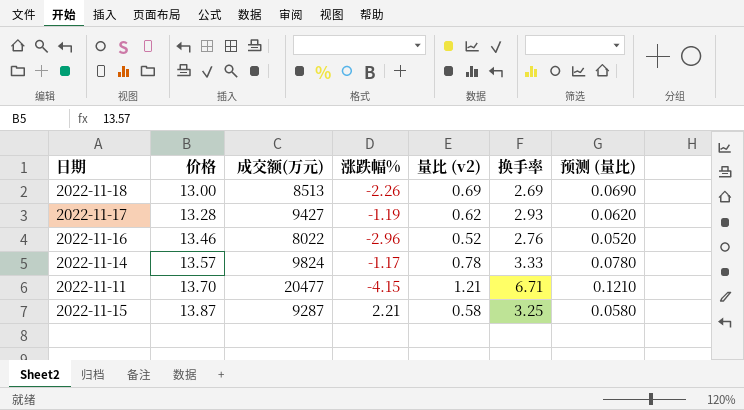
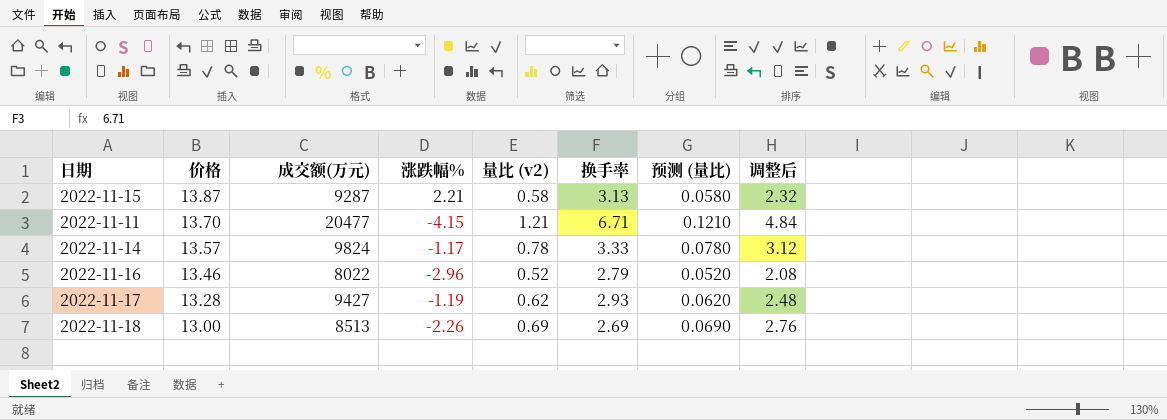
row order: 价格 ascending -> 价格 descending
column 调整后 | formula: none -> [量比 (v2)] * 4
2022-11-15 | 换手率: 3.25 -> 3.13
2022-11-16 | 换手率: 2.76 -> 2.79

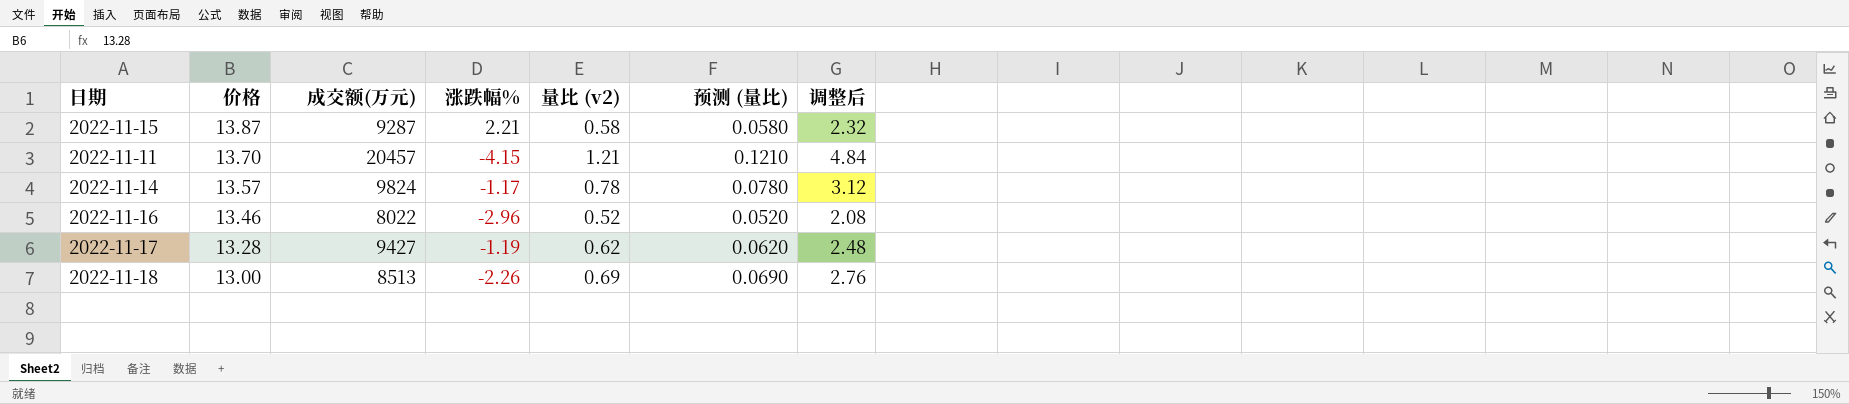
column 换手率 | position: 6 -> none
2022-11-11 | 成交额(万元): 20477 -> 20457

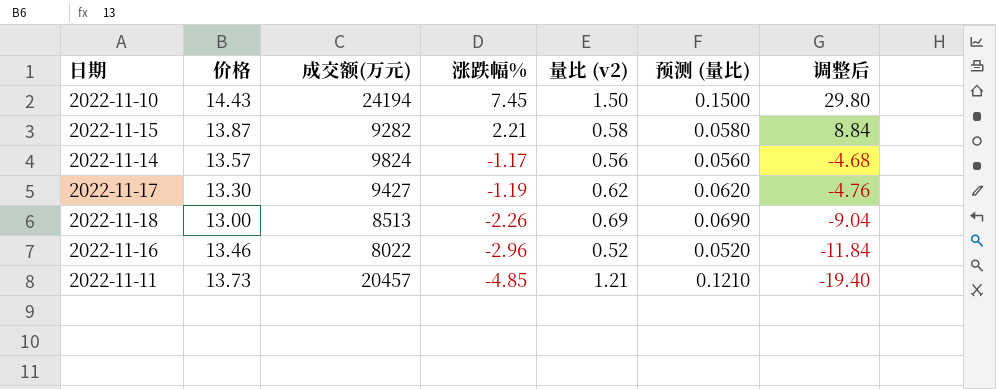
row order: 价格 descending -> 涨跌幅% descending
column 调整后 | formula: [量比 (v2)] * 4 -> [涨跌幅%] * 4
row 2022-11-10: none -> 14.43 | 24194 | 7.45 | 1.50 | 0.1500 | 29.80
2022-11-15 | 成交额(万元): 9287 -> 9282
2022-11-14 | 量比 (v2): 0.78 -> 0.56
2022-11-14 | 预测 (量比): 0.0780 -> 0.0560
2022-11-17 | 价格: 13.28 -> 13.30
2022-11-11 | 价格: 13.70 -> 13.73
2022-11-11 | 涨跌幅%: -4.15 -> -4.85

